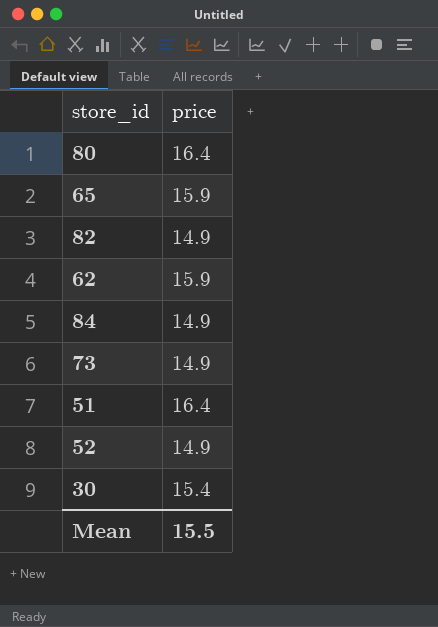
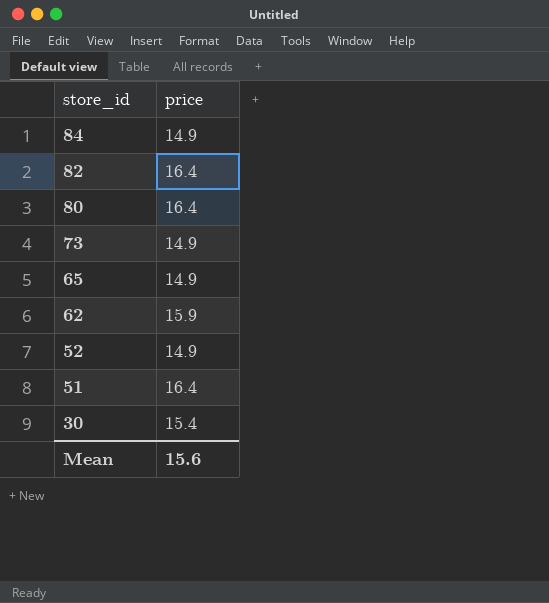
row order: none -> store_id descending
82 | price: 14.9 -> 16.4
65 | price: 15.9 -> 14.9
Mean | price: 15.5 -> 15.6

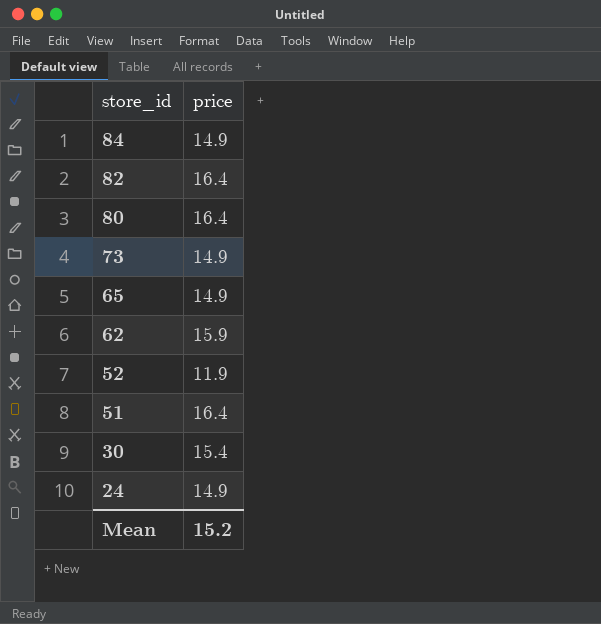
52 | price: 14.9 -> 11.9
row 24: none -> 14.9
Mean | price: 15.6 -> 15.2

